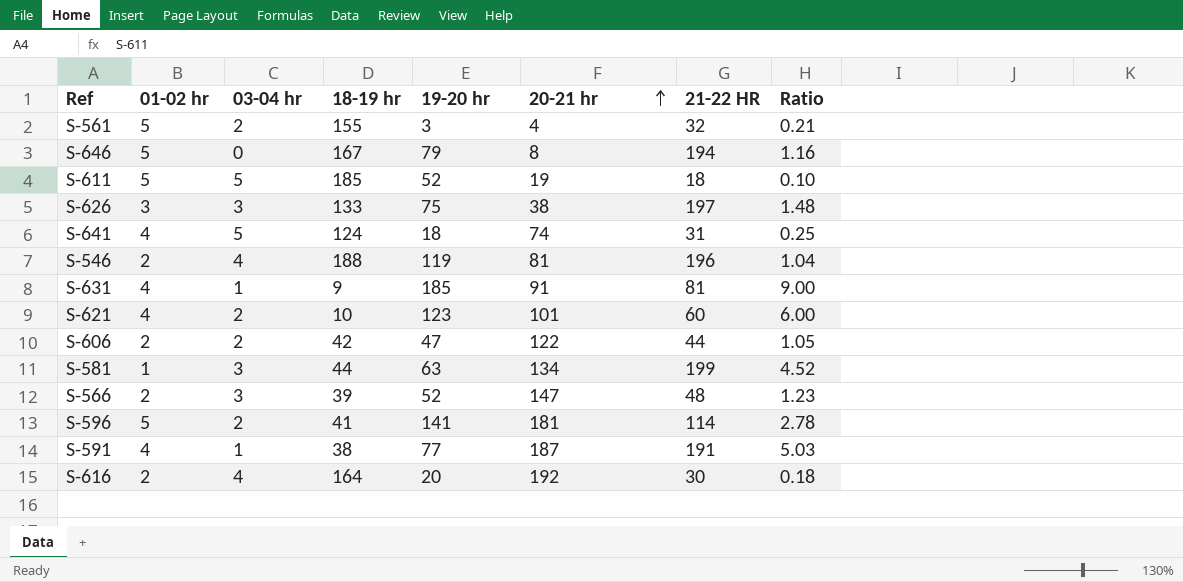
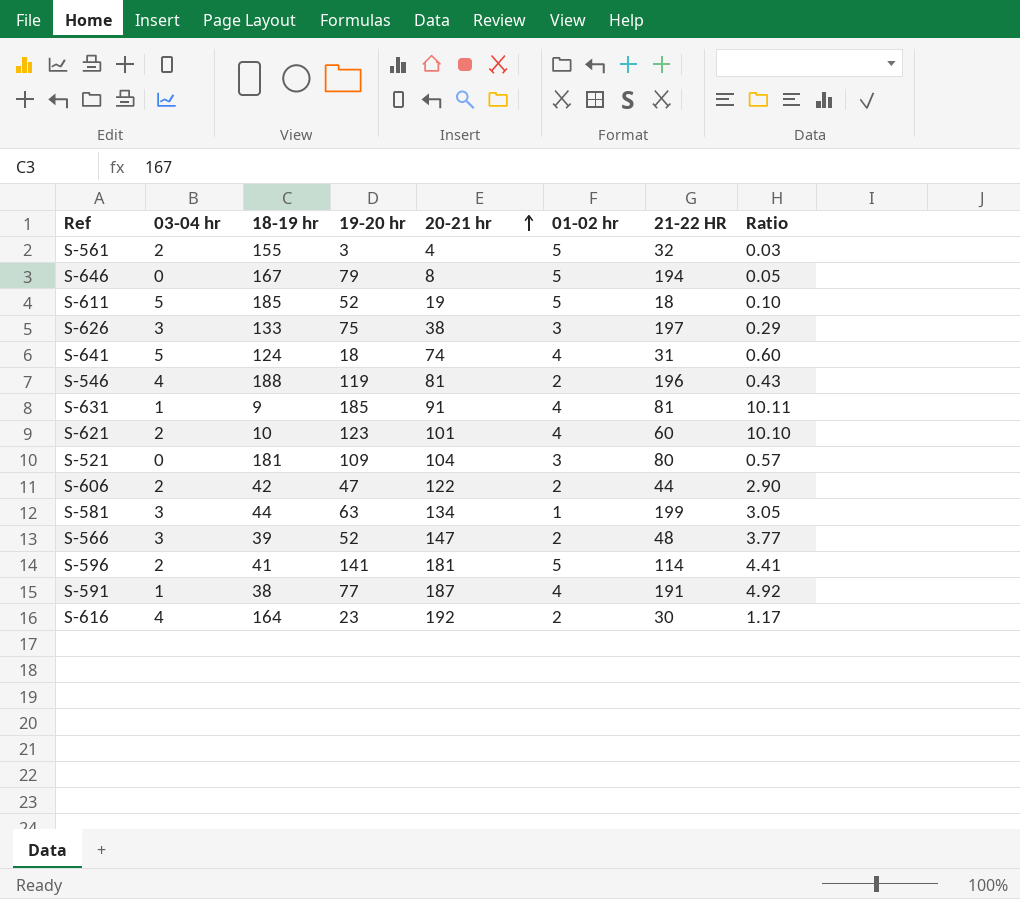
column 01-02 hr | position: 2 -> 6
column Ratio | formula: [21-22 HR] / [18-19 hr] -> [20-21 hr] / [18-19 hr]
row S-521: none -> 0 | 181 | 109 | 104 | 3 | 80 | 0.57
S-616 | 19-20 hr: 20 -> 23

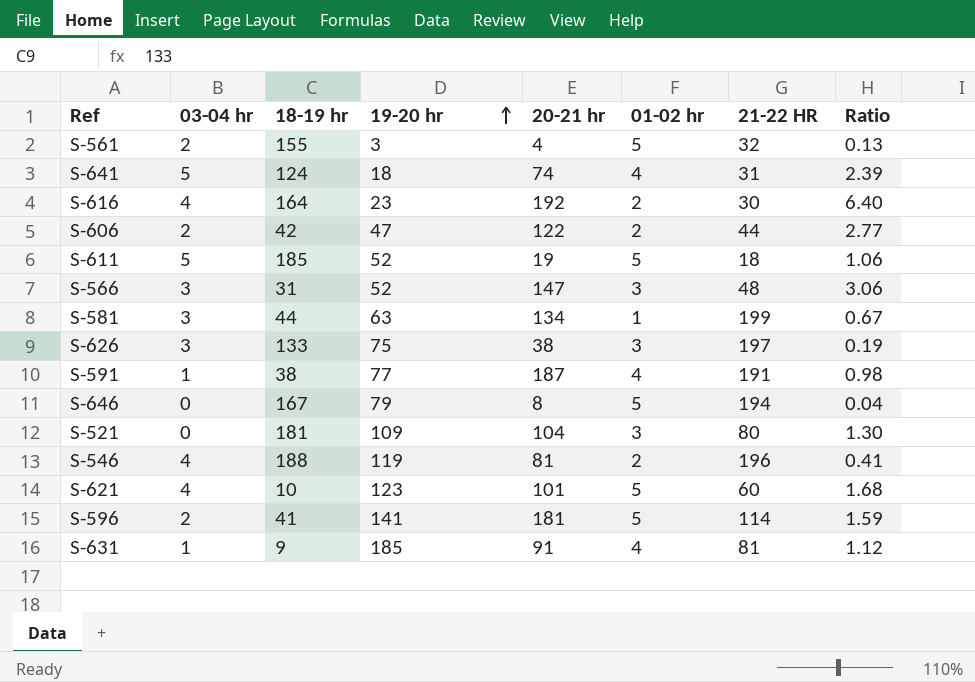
row order: 20-21 hr ascending -> 19-20 hr ascending
column Ratio | formula: [20-21 hr] / [18-19 hr] -> [20-21 hr] / [21-22 HR]
S-566 | 18-19 hr: 39 -> 31
S-566 | 01-02 hr: 2 -> 3
S-621 | 03-04 hr: 2 -> 4
S-621 | 01-02 hr: 4 -> 5

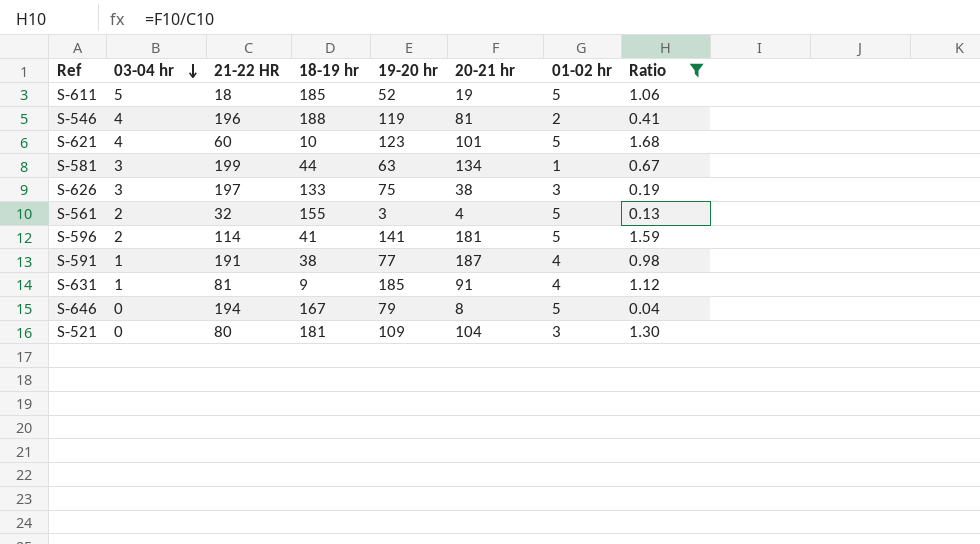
filter: none -> Ratio <= 1.68
row order: 19-20 hr ascending -> 03-04 hr descending
column 21-22 HR | position: 7 -> 3

